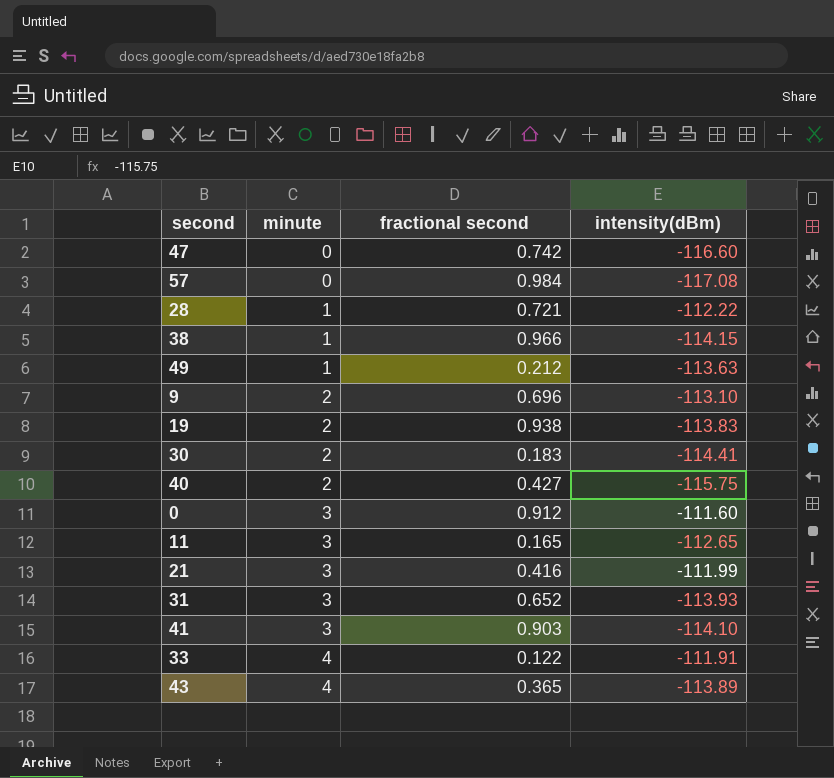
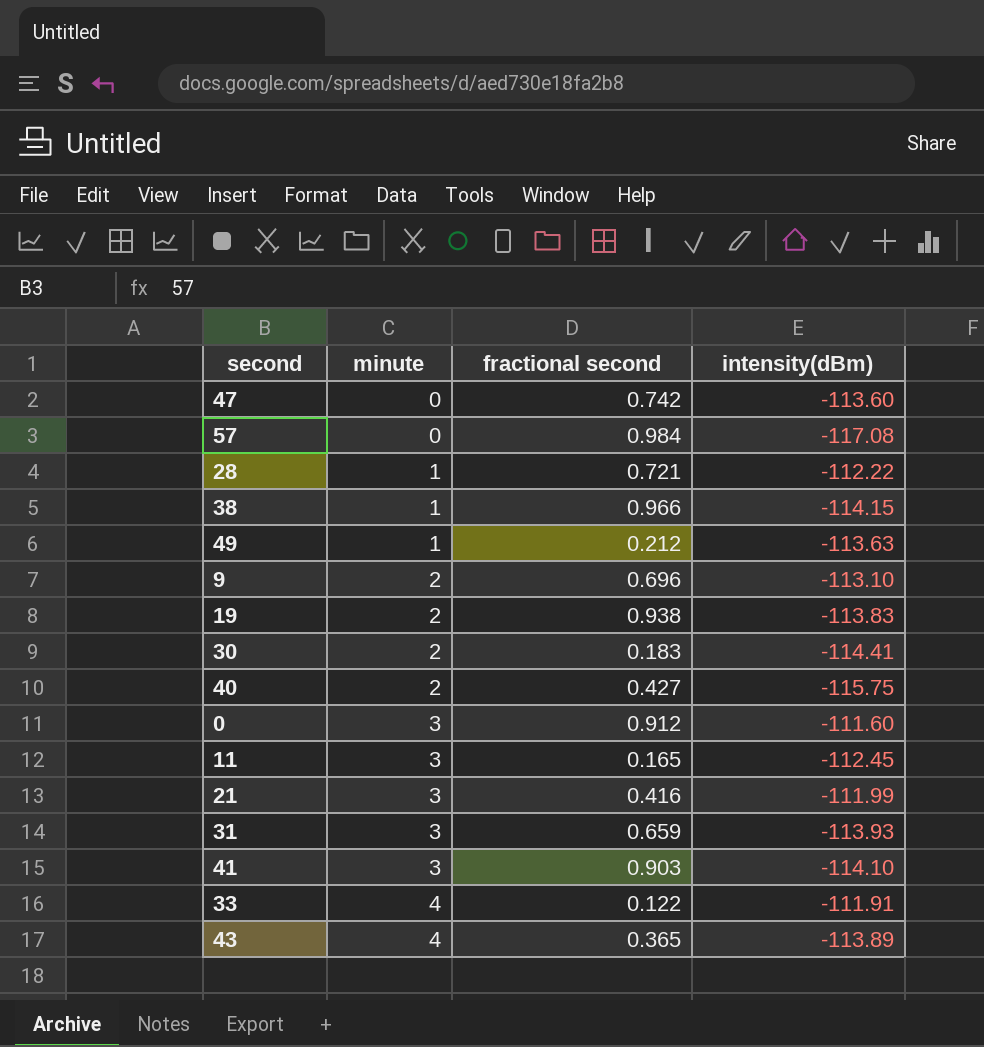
47 | intensity(dBm): -116.60 -> -113.60
11 | intensity(dBm): -112.65 -> -112.45
31 | fractional second: 0.652 -> 0.659

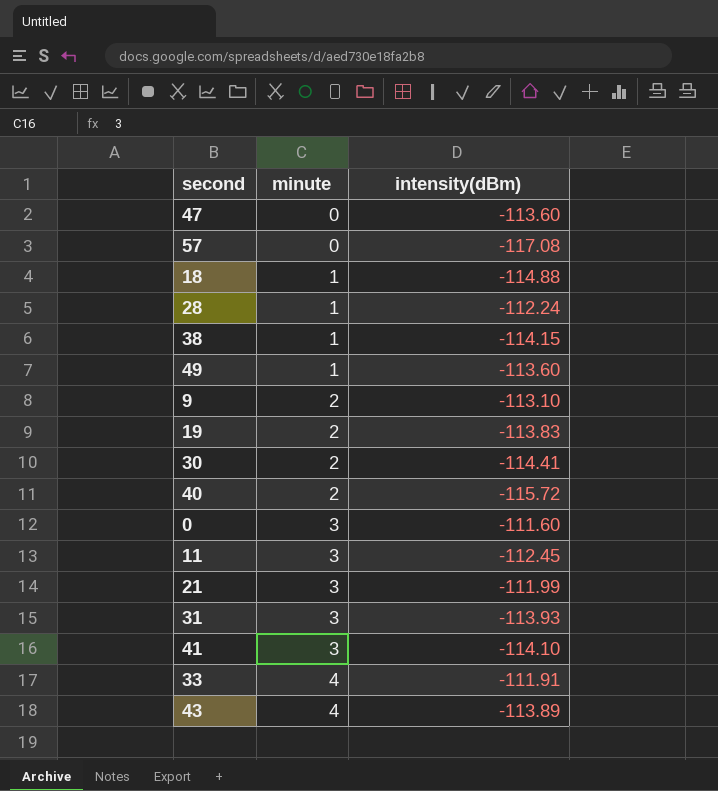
column fractional second | position: 3 -> none
row 18: none -> 1 | -114.88
28 | intensity(dBm): -112.22 -> -112.24
49 | intensity(dBm): -113.63 -> -113.60
40 | intensity(dBm): -115.75 -> -115.72

